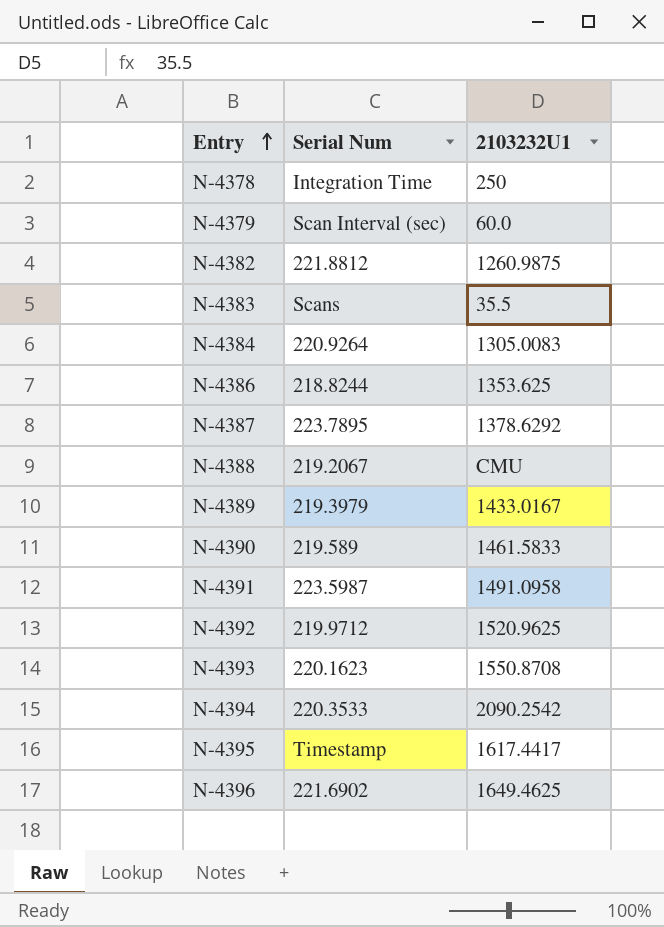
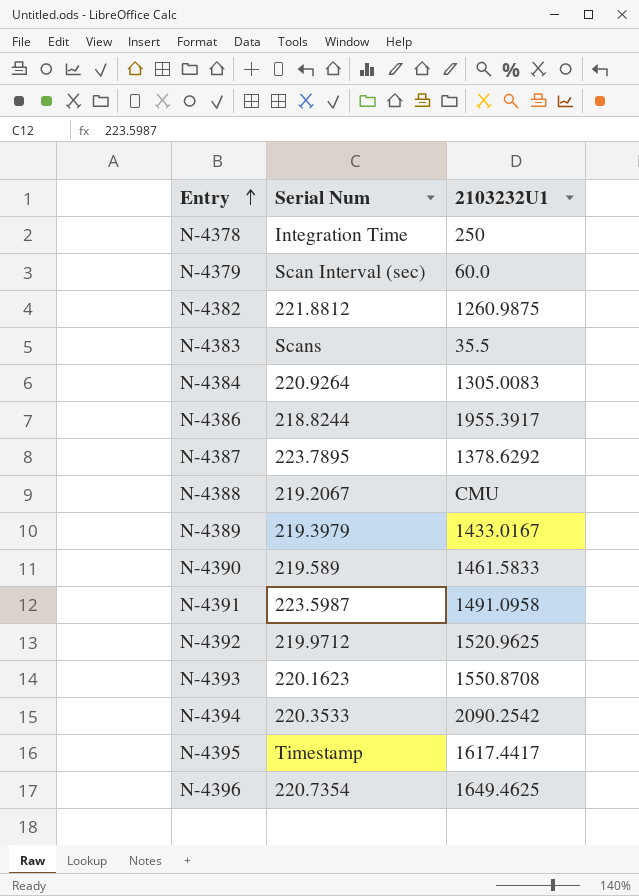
N-4386 | 2103232U1: 1353.625 -> 1955.3917
N-4396 | Serial Num: 221.6902 -> 220.7354

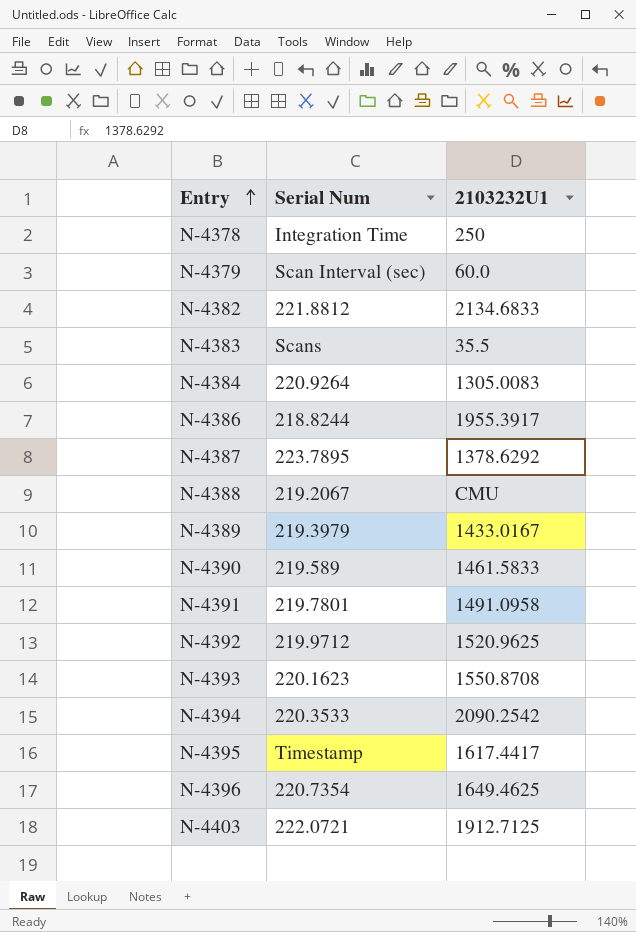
N-4382 | 2103232U1: 1260.9875 -> 2134.6833
N-4391 | Serial Num: 223.5987 -> 219.7801
row N-4403: none -> 222.0721 | 1912.7125

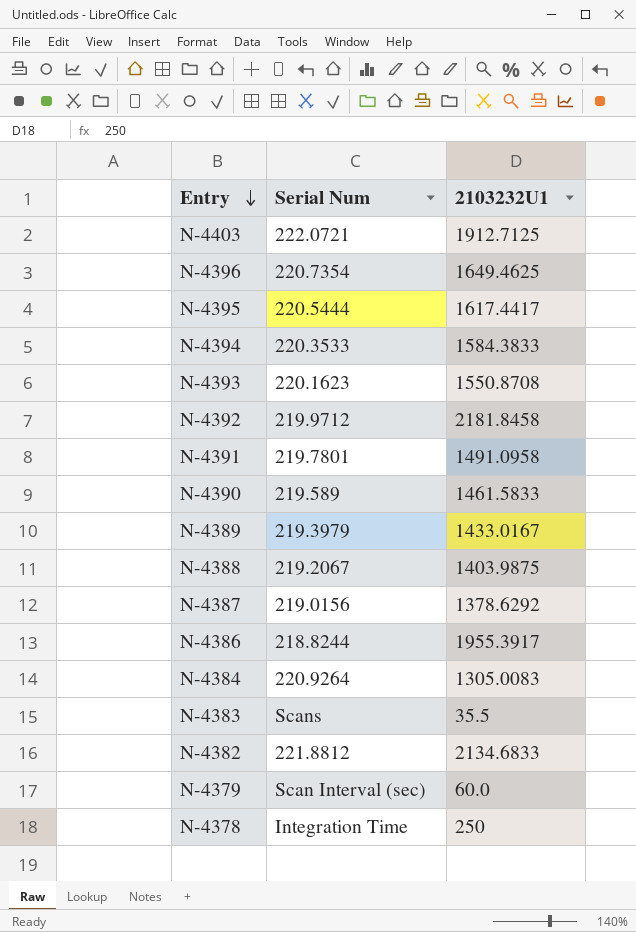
row order: Entry ascending -> Entry descending
N-4395 | Serial Num: Timestamp -> 220.5444
N-4394 | 2103232U1: 2090.2542 -> 1584.3833
N-4392 | 2103232U1: 1520.9625 -> 2181.8458
N-4388 | 2103232U1: CMU -> 1403.9875
N-4387 | Serial Num: 223.7895 -> 219.0156

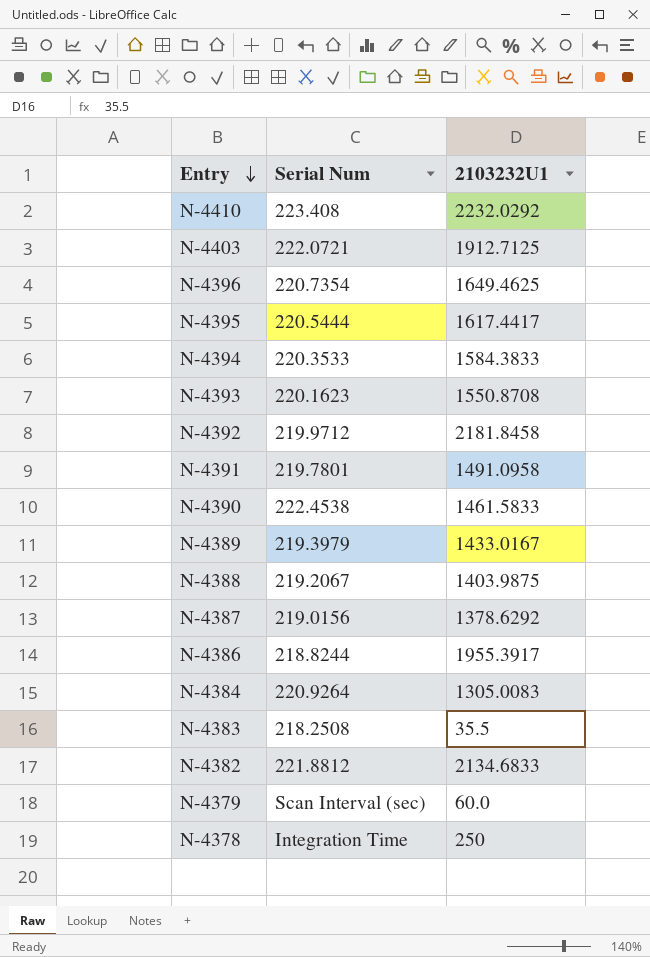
row N-4410: none -> 223.408 | 2232.0292
N-4390 | Serial Num: 219.589 -> 222.4538
N-4383 | Serial Num: Scans -> 218.2508

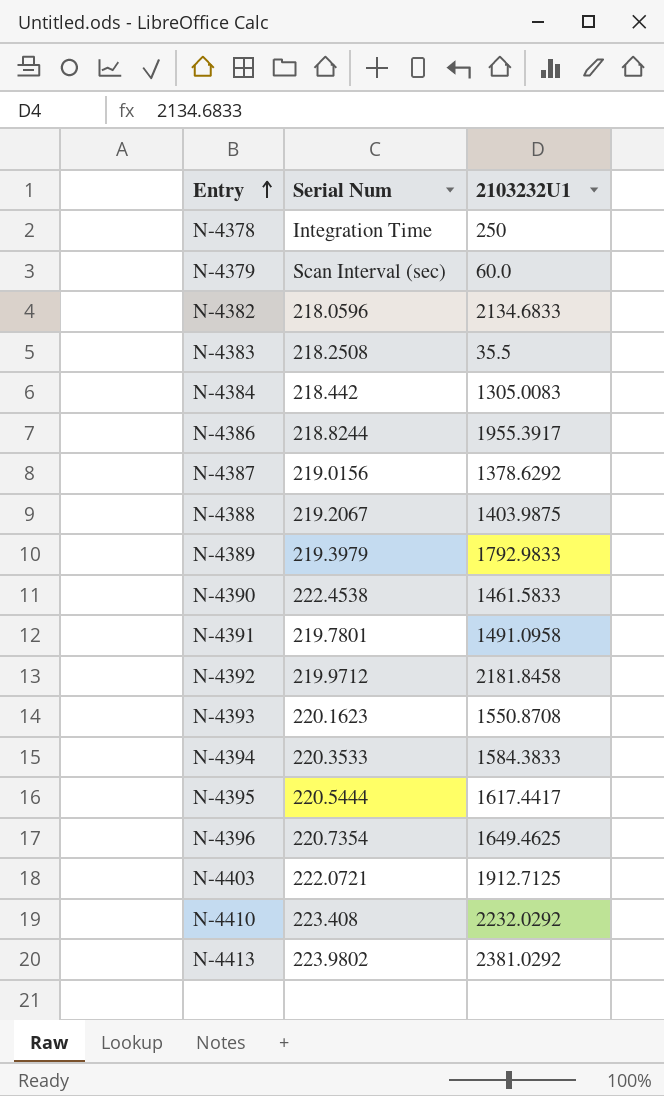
row order: Entry descending -> Entry ascending
N-4382 | Serial Num: 221.8812 -> 218.0596
N-4384 | Serial Num: 220.9264 -> 218.442
N-4389 | 2103232U1: 1433.0167 -> 1792.9833
row N-4413: none -> 223.9802 | 2381.0292

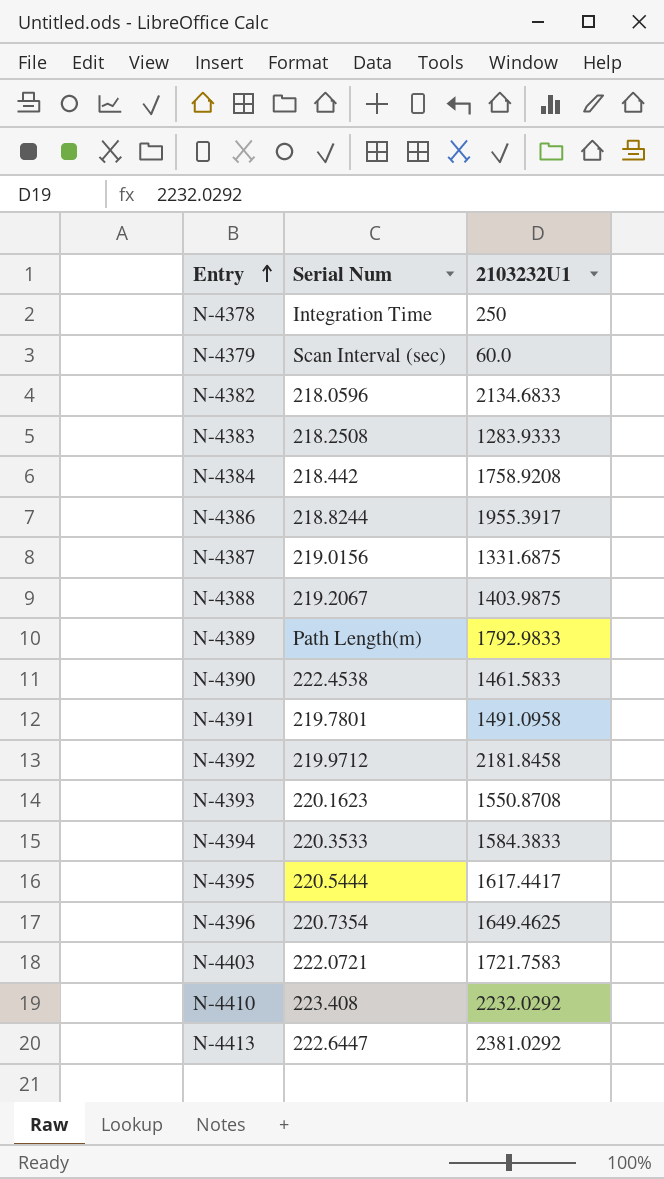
N-4383 | 2103232U1: 35.5 -> 1283.9333
N-4384 | 2103232U1: 1305.0083 -> 1758.9208
N-4387 | 2103232U1: 1378.6292 -> 1331.6875
N-4389 | Serial Num: 219.3979 -> Path Length(m)
N-4403 | 2103232U1: 1912.7125 -> 1721.7583
N-4413 | Serial Num: 223.9802 -> 222.6447

